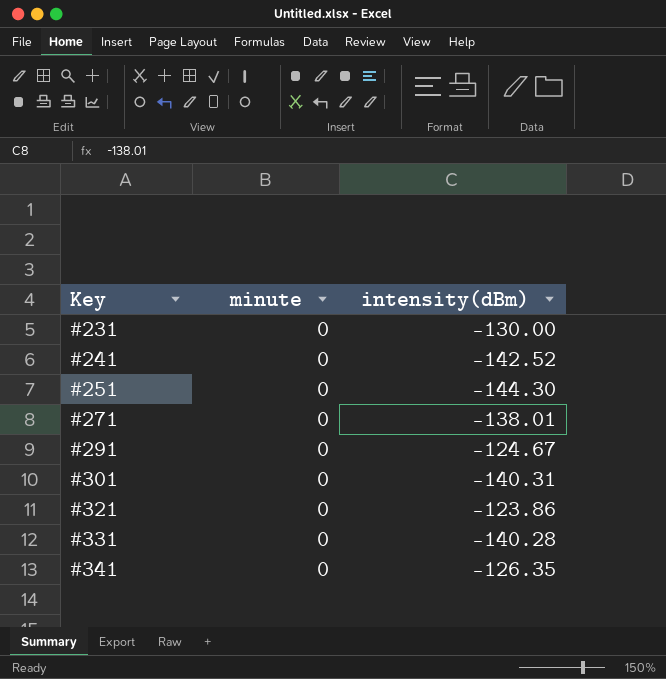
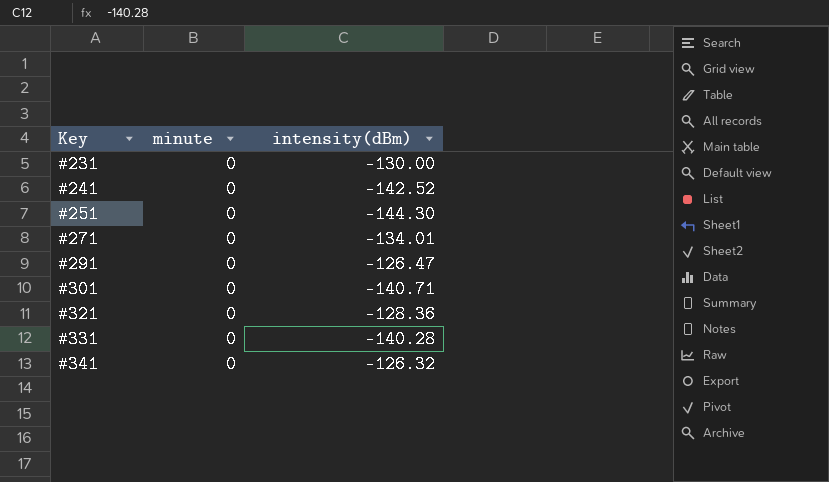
#271 | intensity(dBm): -138.01 -> -134.01
#291 | intensity(dBm): -124.67 -> -126.47
#301 | intensity(dBm): -140.31 -> -140.71
#321 | intensity(dBm): -123.86 -> -128.36
#341 | intensity(dBm): -126.35 -> -126.32

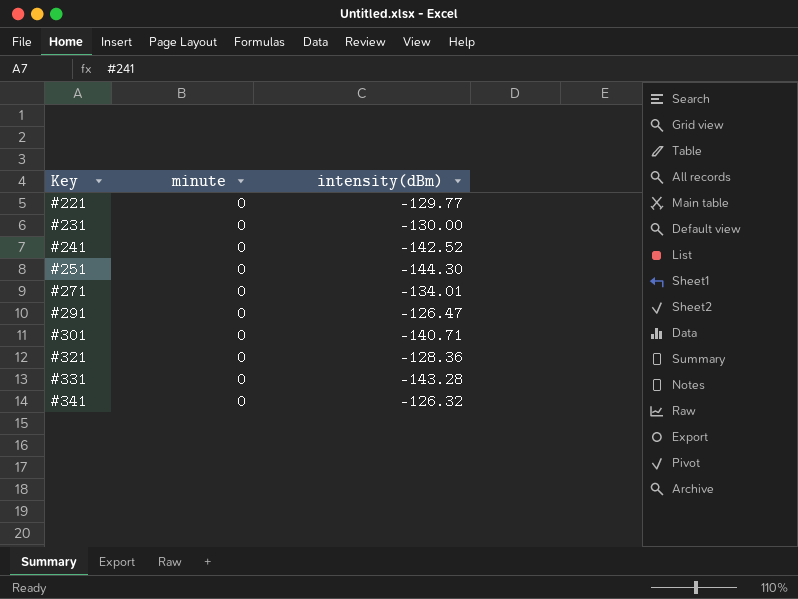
row #221: none -> 0 | -129.77
#331 | intensity(dBm): -140.28 -> -143.28

